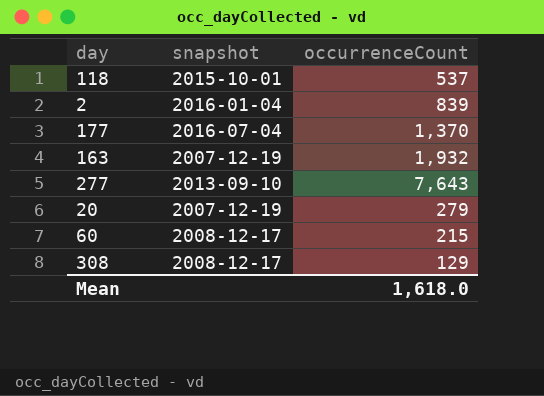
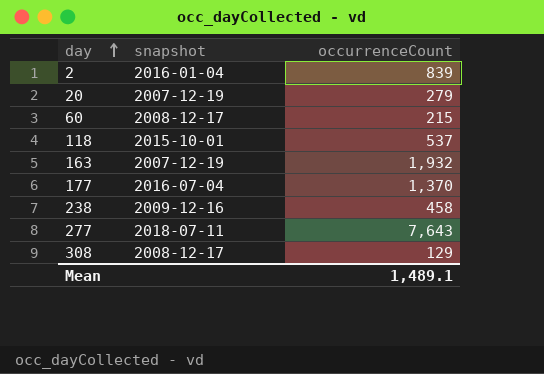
row order: none -> day ascending
row 238: none -> 2009-12-16 | 458
277 | snapshot: 2013-09-10 -> 2018-07-11
Mean | occurrenceCount: 1,618.0 -> 1,489.1

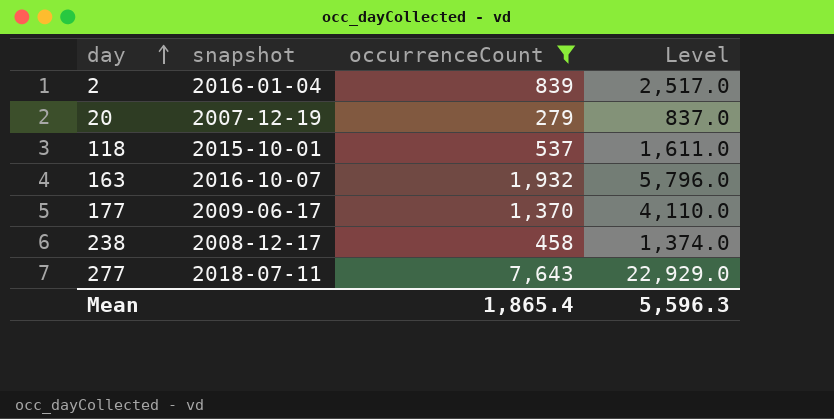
filter: none -> occurrenceCount >= 279
column Level | formula: none -> [occurrenceCount] * 3
163 | snapshot: 2007-12-19 -> 2016-10-07
177 | snapshot: 2016-07-04 -> 2009-06-17
238 | snapshot: 2009-12-16 -> 2008-12-17
Mean | occurrenceCount: 1,489.1 -> 1,865.4

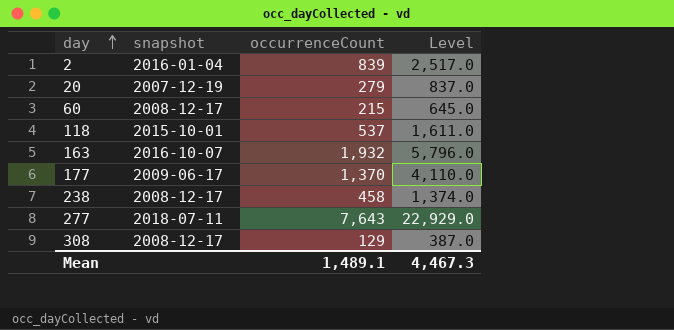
filter: occurrenceCount >= 279 -> none
Mean | occurrenceCount: 1,865.4 -> 1,489.1
Mean | Level: 5,596.3 -> 4,467.3

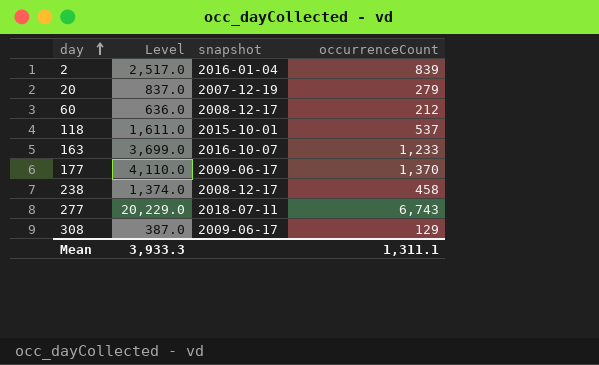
column Level | position: 4 -> 2
60 | Level: 645.0 -> 636.0
60 | occurrenceCount: 215 -> 212
163 | Level: 5,796.0 -> 3,699.0
163 | occurrenceCount: 1,932 -> 1,233
277 | Level: 22,929.0 -> 20,229.0
277 | occurrenceCount: 7,643 -> 6,743
308 | snapshot: 2008-12-17 -> 2009-06-17
Mean | Level: 4,467.3 -> 3,933.3
Mean | occurrenceCount: 1,489.1 -> 1,311.1

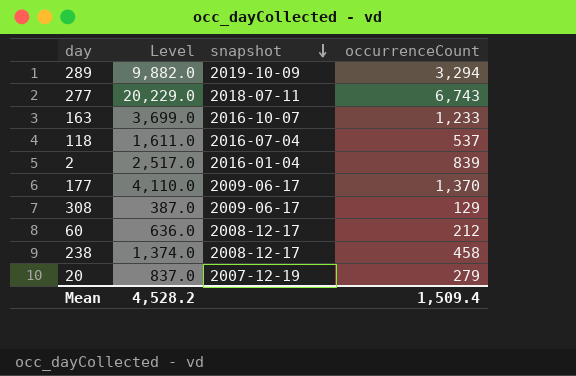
row order: day ascending -> snapshot descending
row 289: none -> 9,882.0 | 2019-10-09 | 3,294
118 | snapshot: 2015-10-01 -> 2016-07-04
Mean | Level: 3,933.3 -> 4,528.2
Mean | occurrenceCount: 1,311.1 -> 1,509.4

